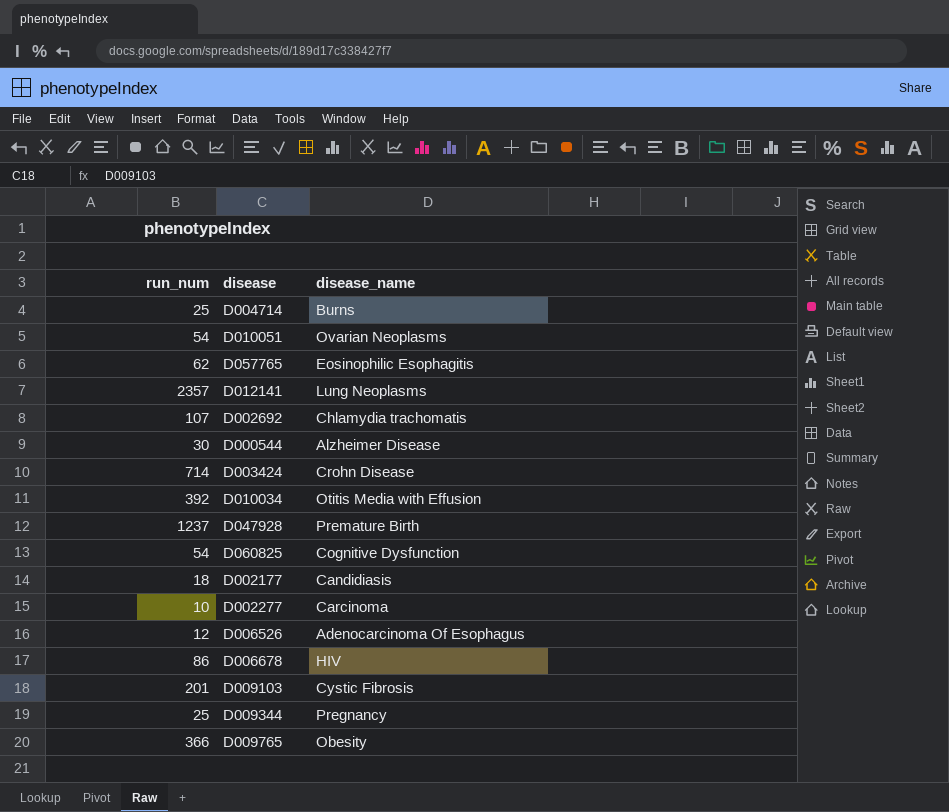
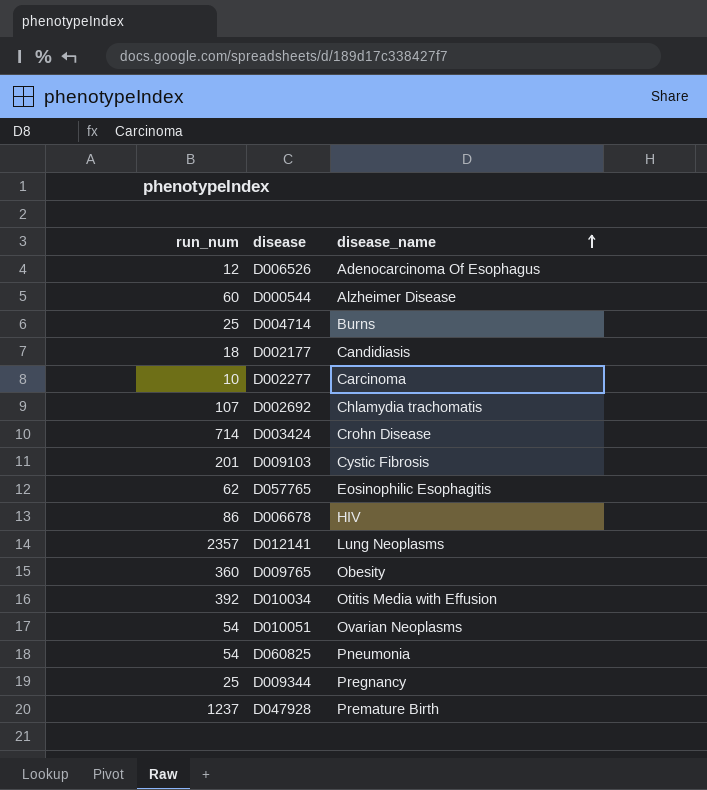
row order: none -> disease_name ascending
D000544 | run_num: 30 -> 60
D009765 | run_num: 366 -> 360
D060825 | disease_name: Cognitive Dysfunction -> Pneumonia

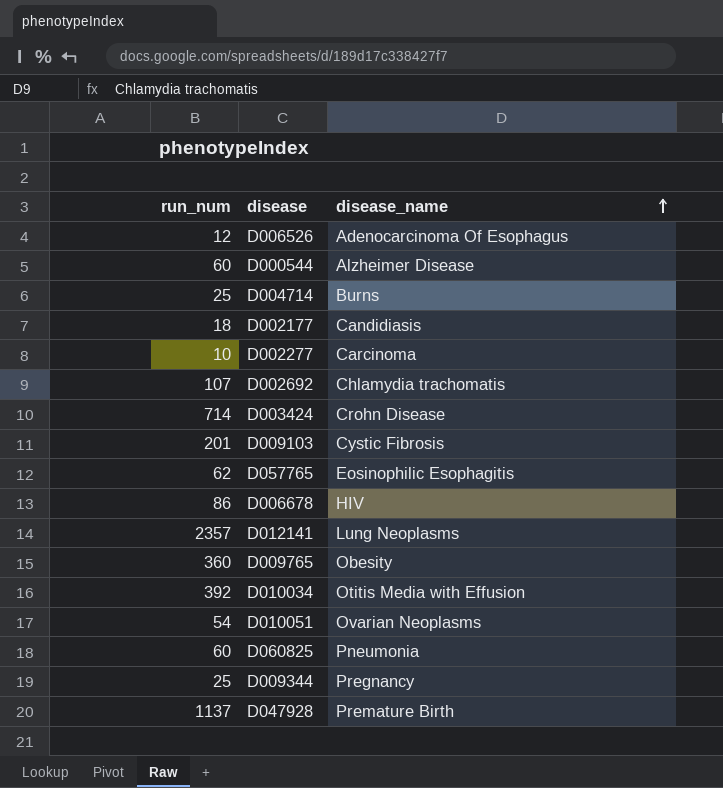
D060825 | run_num: 54 -> 60
D047928 | run_num: 1237 -> 1137

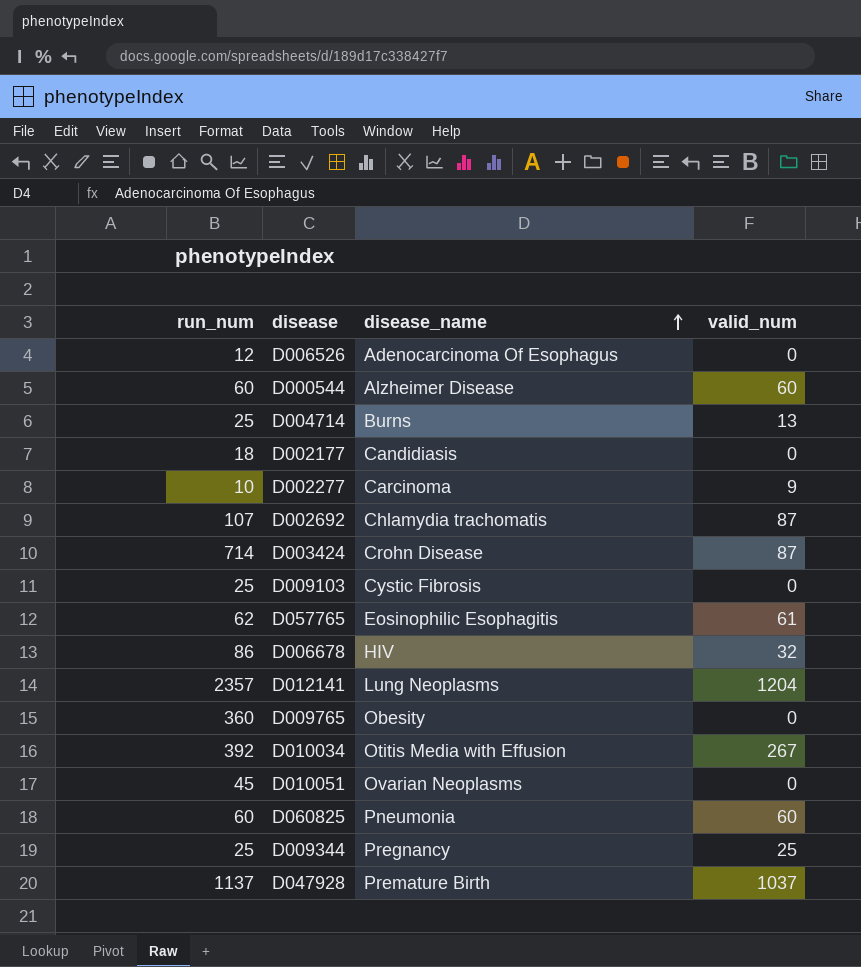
column valid_num | position: none -> 4
D009103 | run_num: 201 -> 25
D010051 | run_num: 54 -> 45

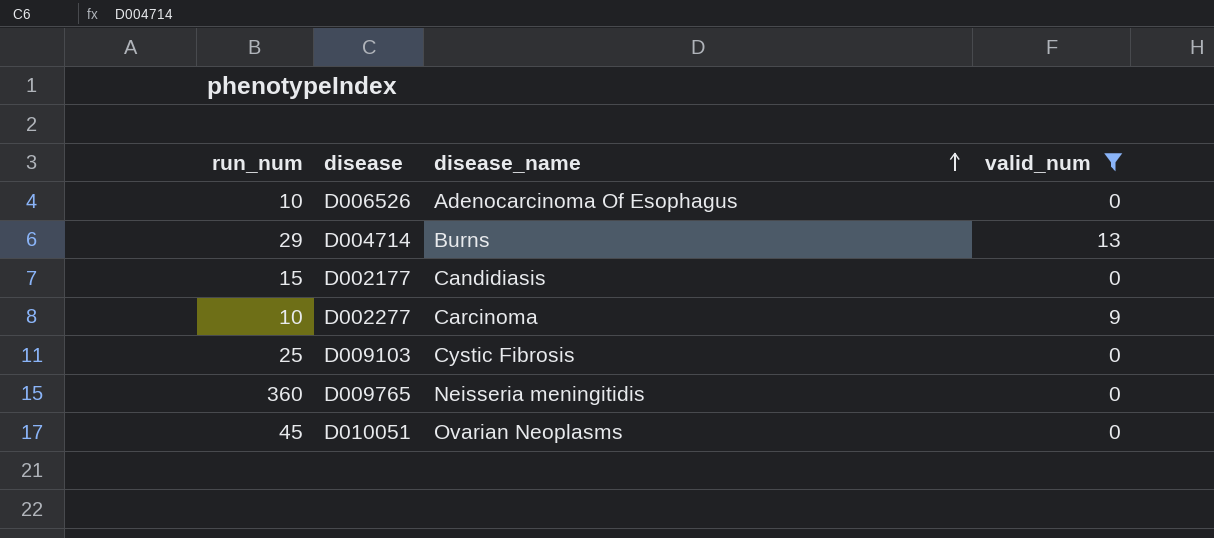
filter: none -> valid_num <= 13
D006526 | run_num: 12 -> 10
D004714 | run_num: 25 -> 29
D002177 | run_num: 18 -> 15
D009765 | disease_name: Obesity -> Neisseria meningitidis

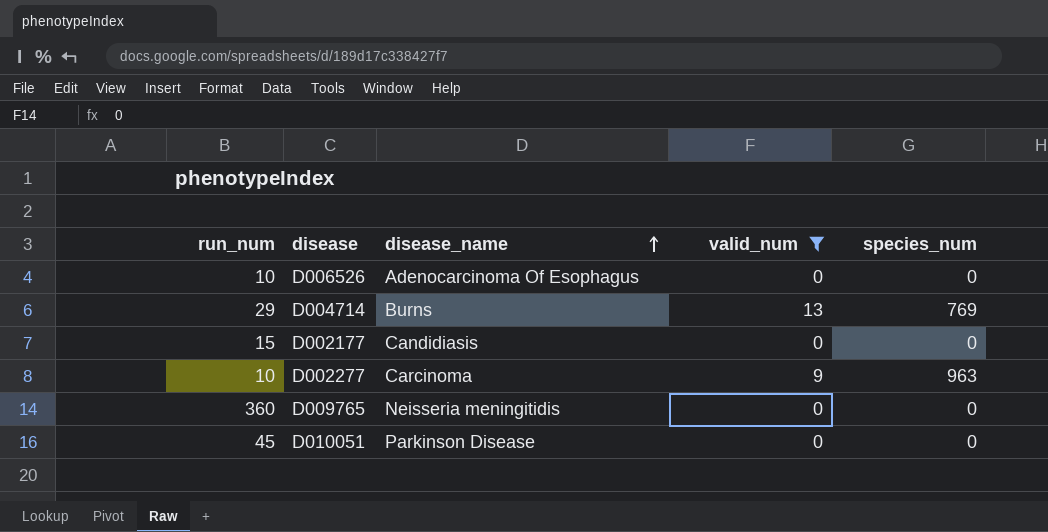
column species_num | position: none -> 5
row D009103: 25 | Cystic Fibrosis | 0 -> none
D010051 | disease_name: Ovarian Neoplasms -> Parkinson Disease

